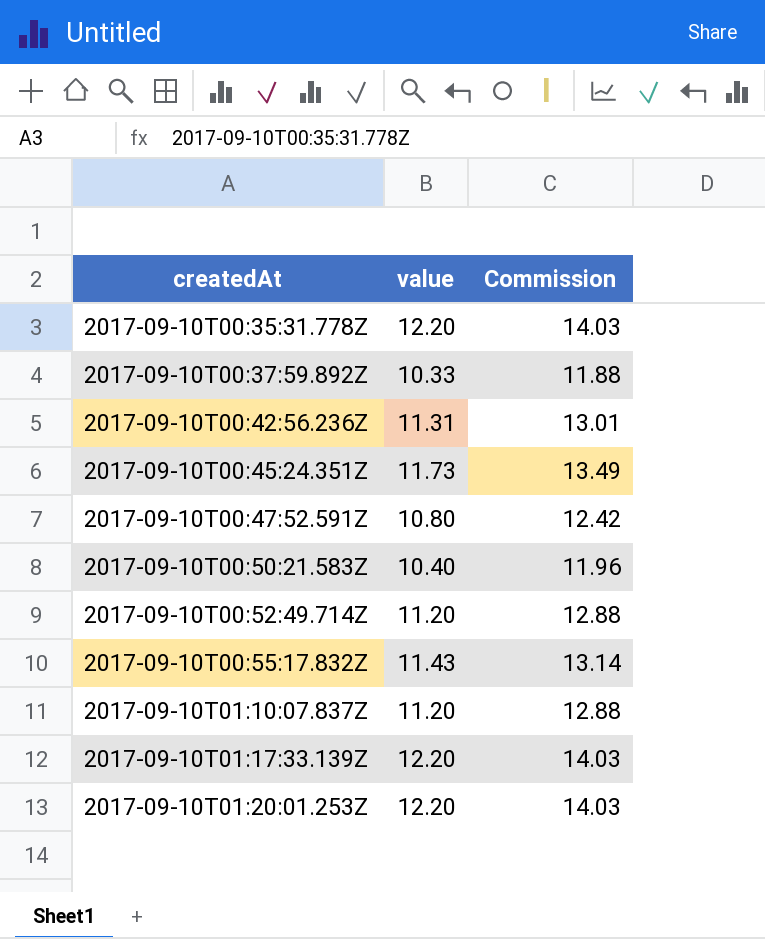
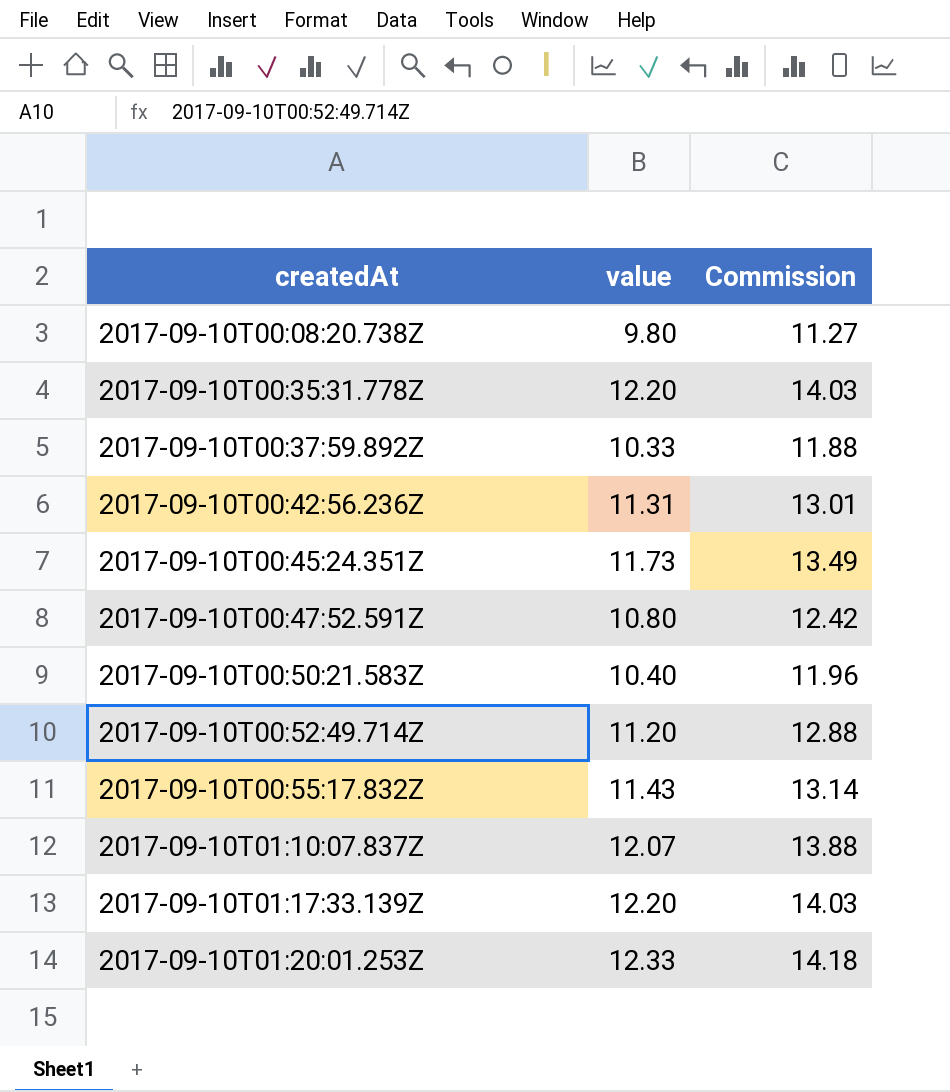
row 2017-09-10T00:08:20.738Z: none -> 9.80 | 11.27
2017-09-10T01:10:07.837Z | value: 11.20 -> 12.07
2017-09-10T01:10:07.837Z | Commission: 12.88 -> 13.88
2017-09-10T01:20:01.253Z | value: 12.20 -> 12.33
2017-09-10T01:20:01.253Z | Commission: 14.03 -> 14.18

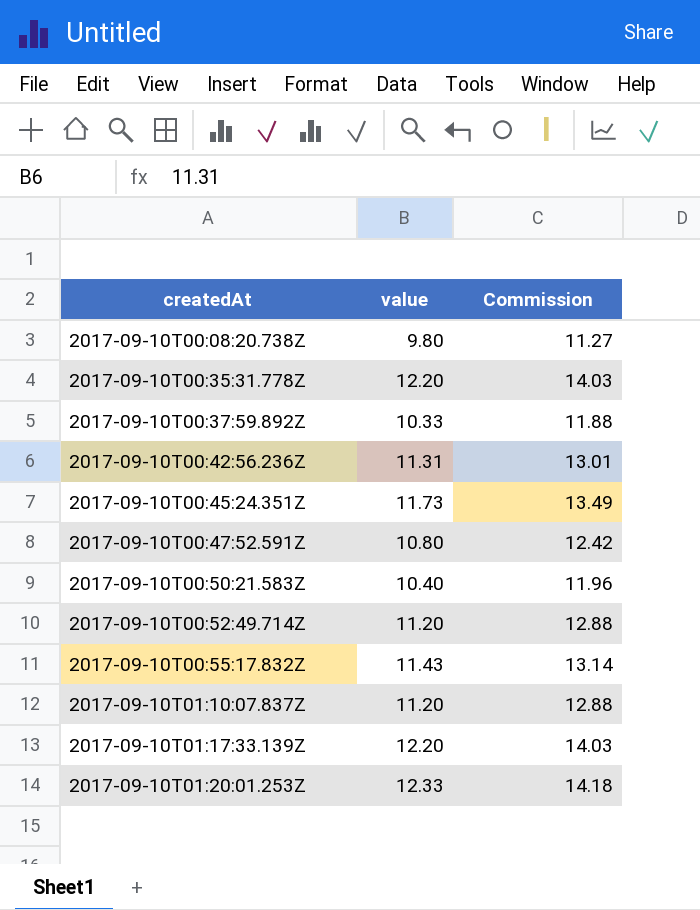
2017-09-10T01:10:07.837Z | value: 12.07 -> 11.20
2017-09-10T01:10:07.837Z | Commission: 13.88 -> 12.88

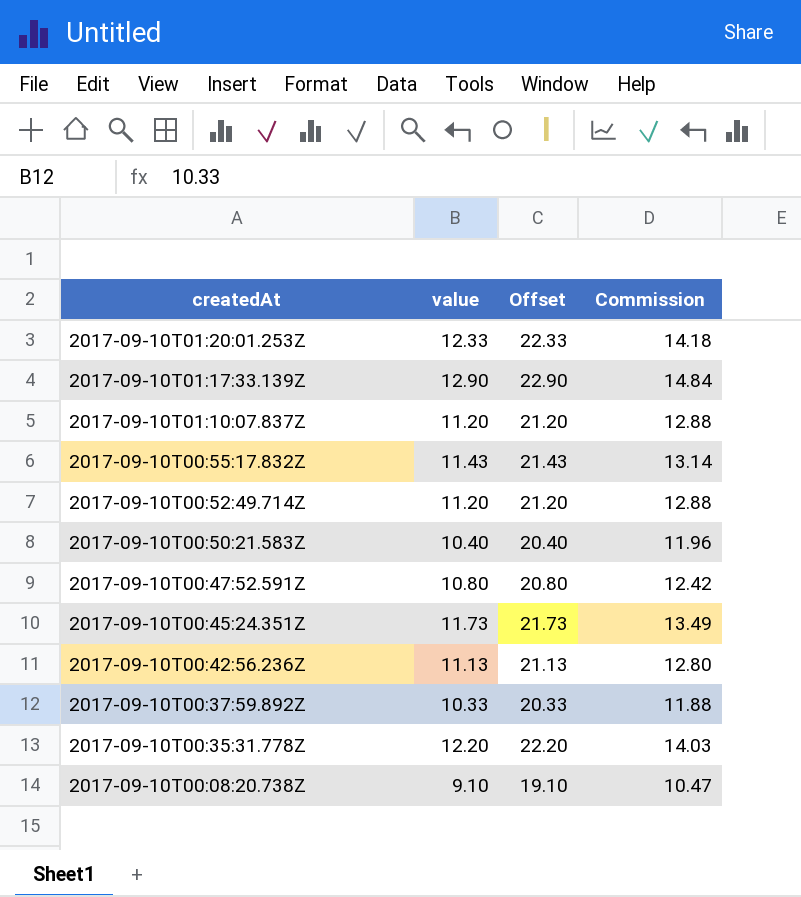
row order: createdAt ascending -> createdAt descending
column Offset | formula: none -> [value] + 10
2017-09-10T01:17:33.139Z | value: 12.20 -> 12.90
2017-09-10T01:17:33.139Z | Commission: 14.03 -> 14.84
2017-09-10T00:42:56.236Z | value: 11.31 -> 11.13
2017-09-10T00:42:56.236Z | Commission: 13.01 -> 12.80
2017-09-10T00:08:20.738Z | value: 9.80 -> 9.10
2017-09-10T00:08:20.738Z | Commission: 11.27 -> 10.47

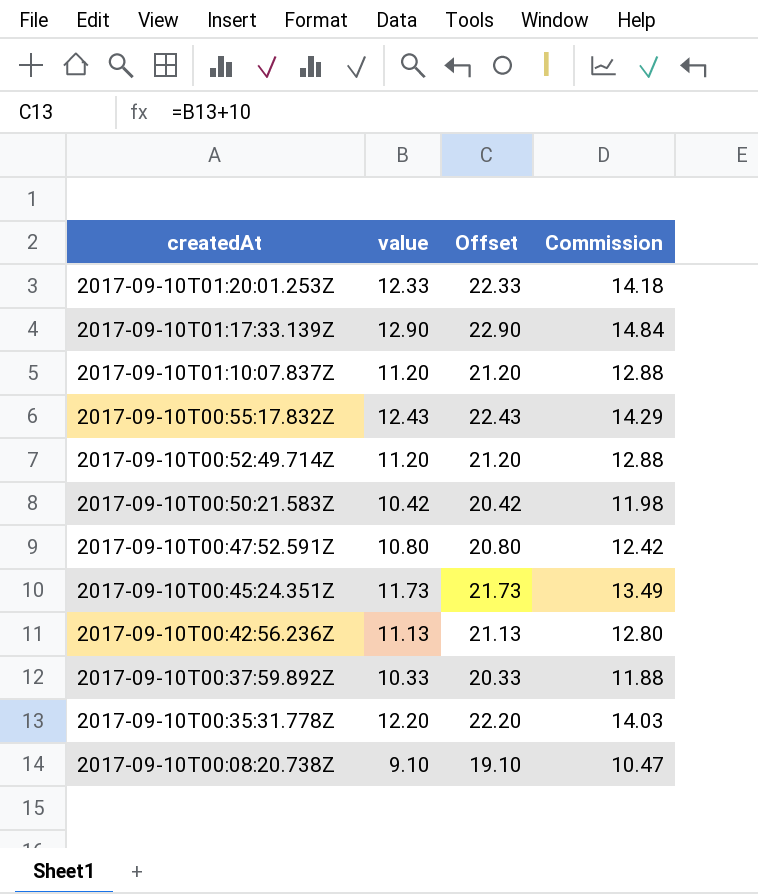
2017-09-10T00:55:17.832Z | value: 11.43 -> 12.43
2017-09-10T00:55:17.832Z | Offset: 21.43 -> 22.43
2017-09-10T00:55:17.832Z | Commission: 13.14 -> 14.29
2017-09-10T00:50:21.583Z | value: 10.40 -> 10.42
2017-09-10T00:50:21.583Z | Offset: 20.40 -> 20.42
2017-09-10T00:50:21.583Z | Commission: 11.96 -> 11.98

